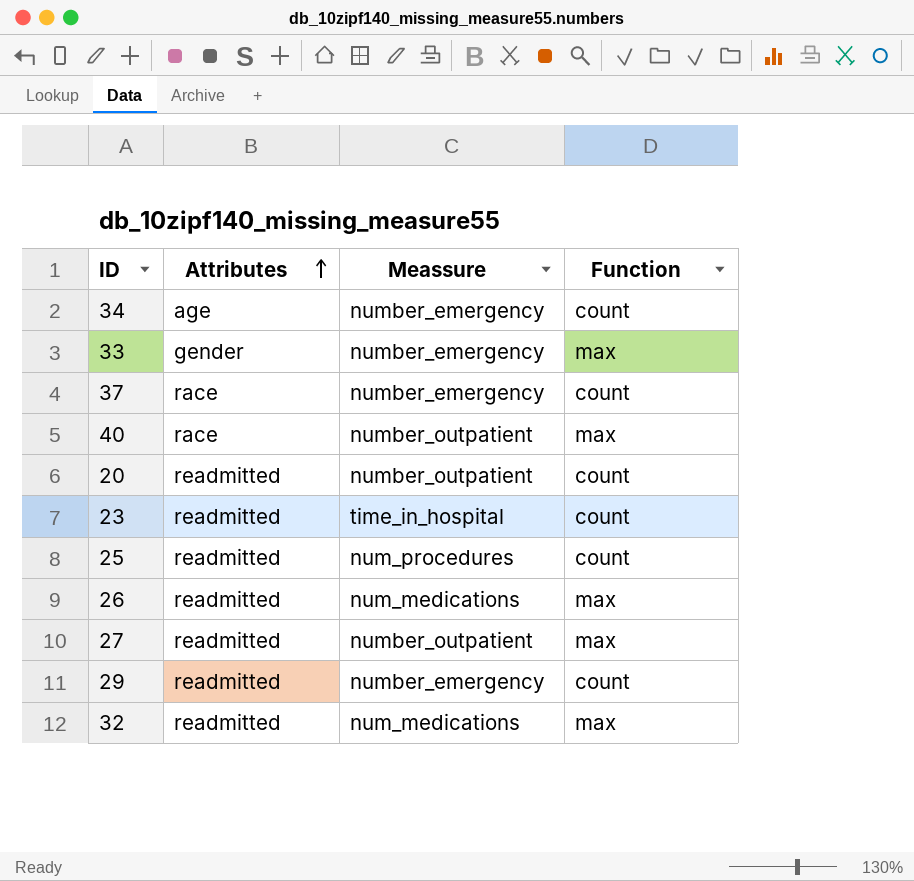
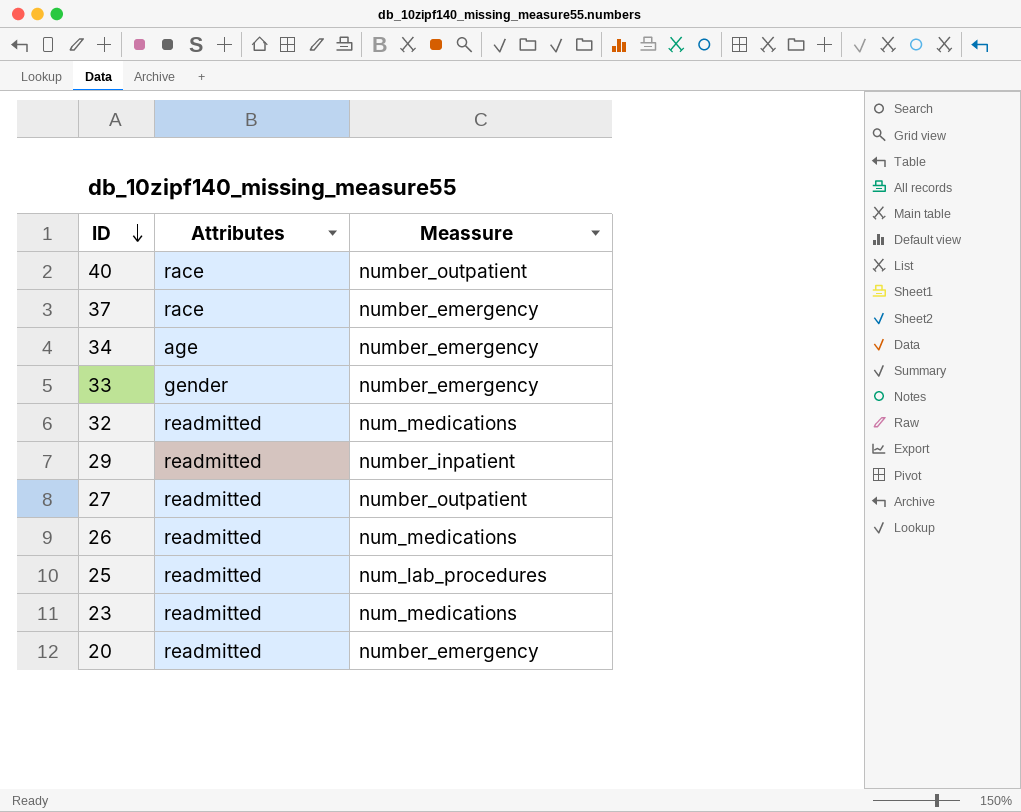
row order: Attributes ascending -> ID descending
column Function | position: 4 -> none
29 | Meassure: number_emergency -> number_inpatient
25 | Meassure: num_procedures -> num_lab_procedures
23 | Meassure: time_in_hospital -> num_medications
20 | Meassure: number_outpatient -> number_emergency

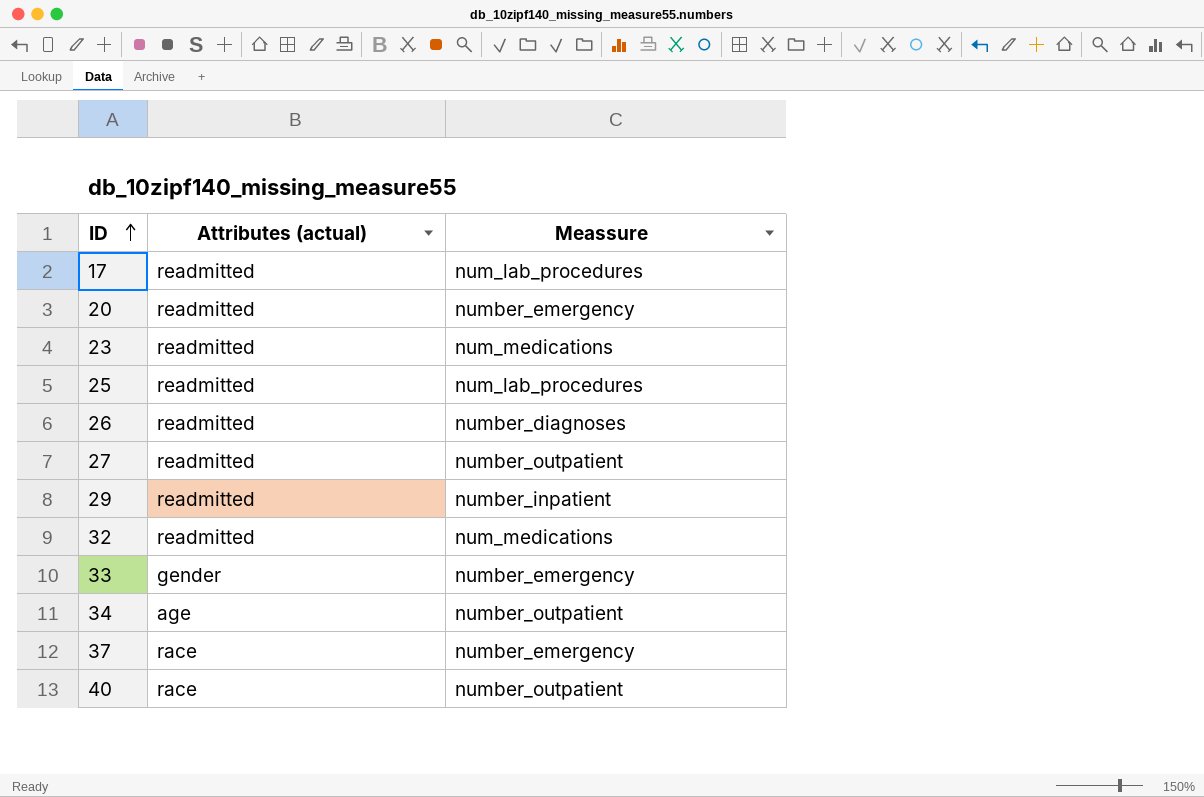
row order: ID descending -> ID ascending
column name: Attributes -> Attributes (actual)
row 17: none -> readmitted | num_lab_procedures
26 | Meassure: num_medications -> number_diagnoses
34 | Meassure: number_emergency -> number_outpatient

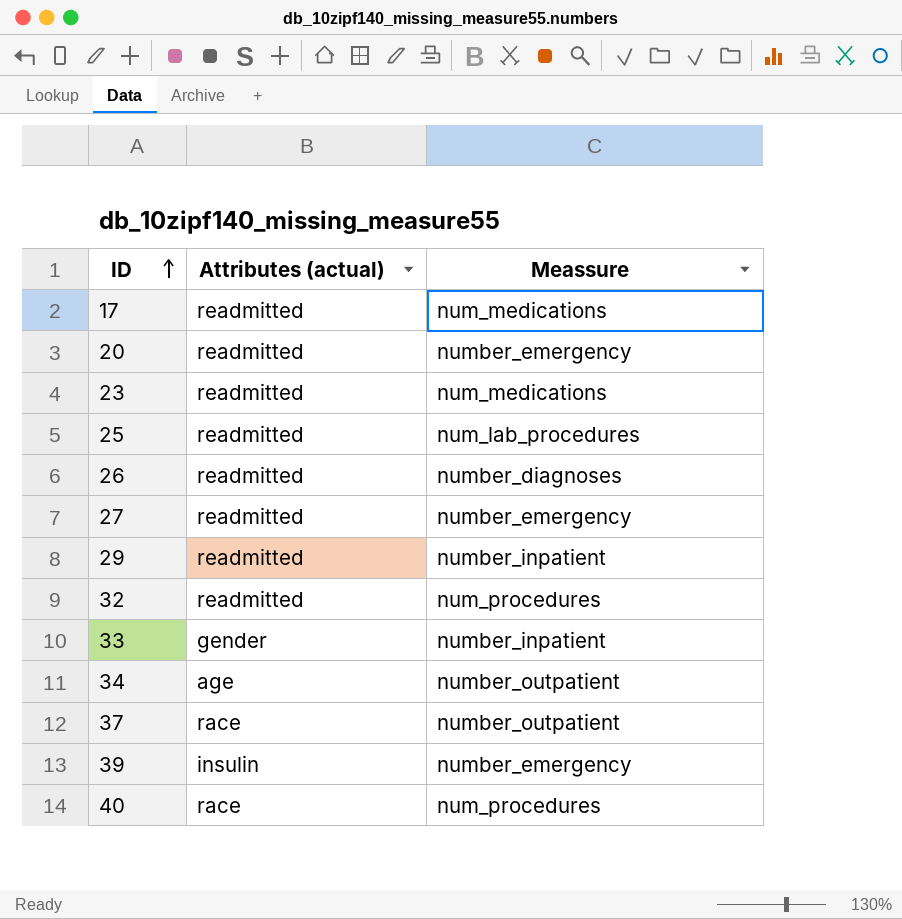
17 | Meassure: num_lab_procedures -> num_medications
27 | Meassure: number_outpatient -> number_emergency
32 | Meassure: num_medications -> num_procedures
33 | Meassure: number_emergency -> number_inpatient
37 | Meassure: number_emergency -> number_outpatient
row 39: none -> insulin | number_emergency
40 | Meassure: number_outpatient -> num_procedures

